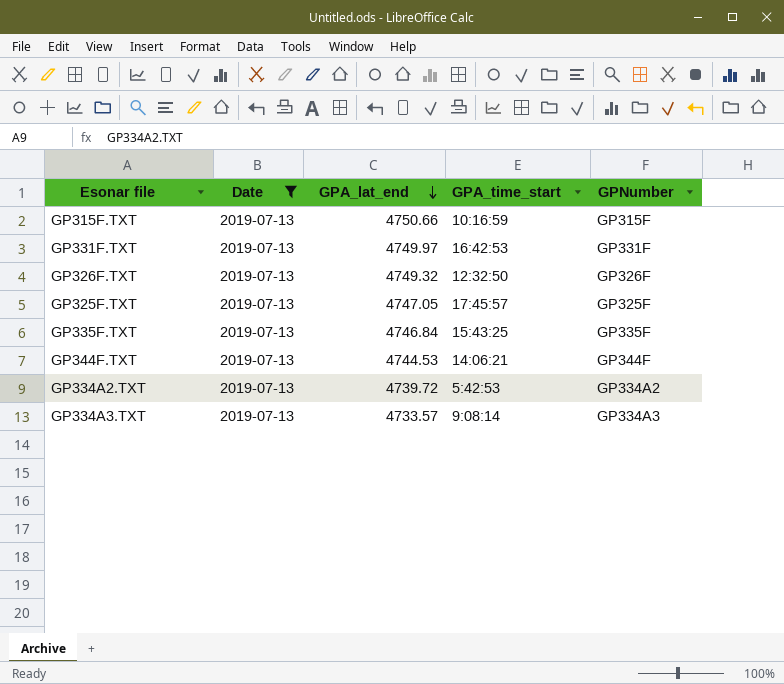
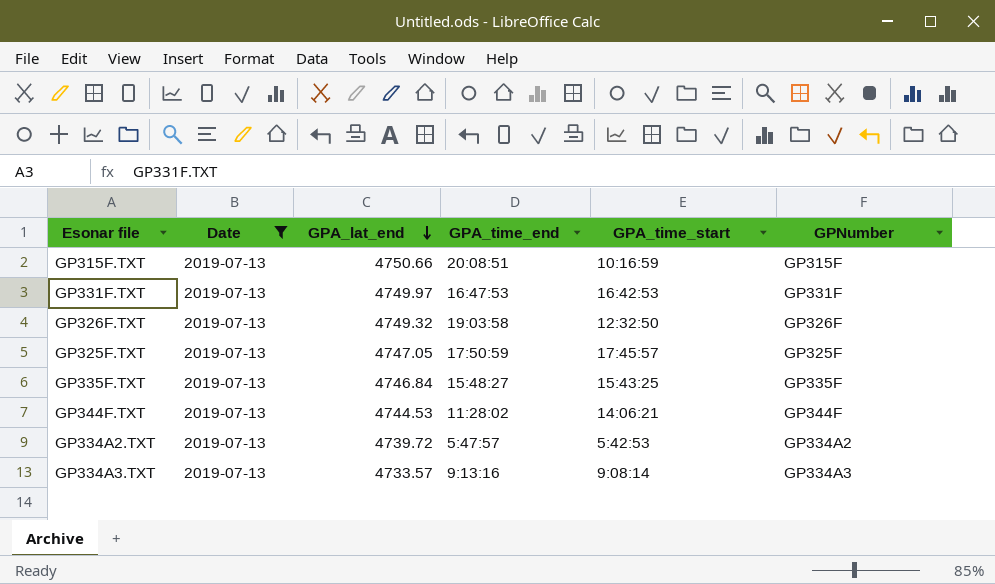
column GPA_time_end | position: none -> 4

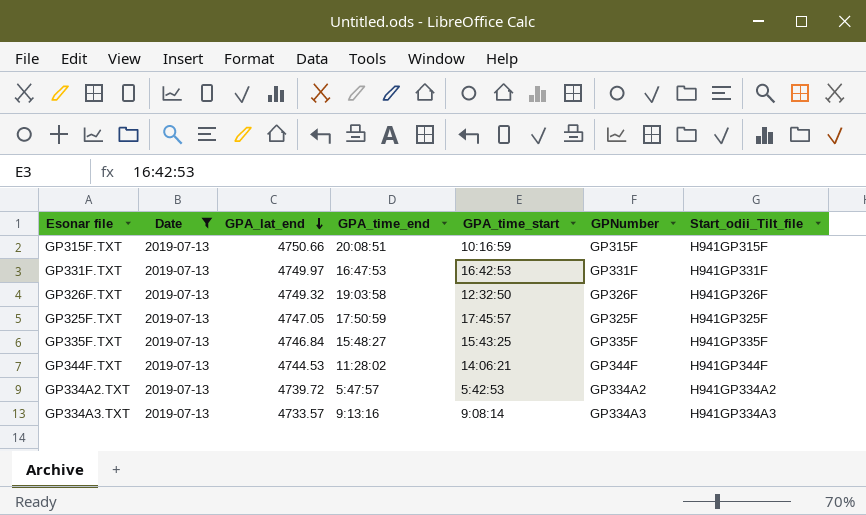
column Start_odii_Tilt_file | position: none -> 7

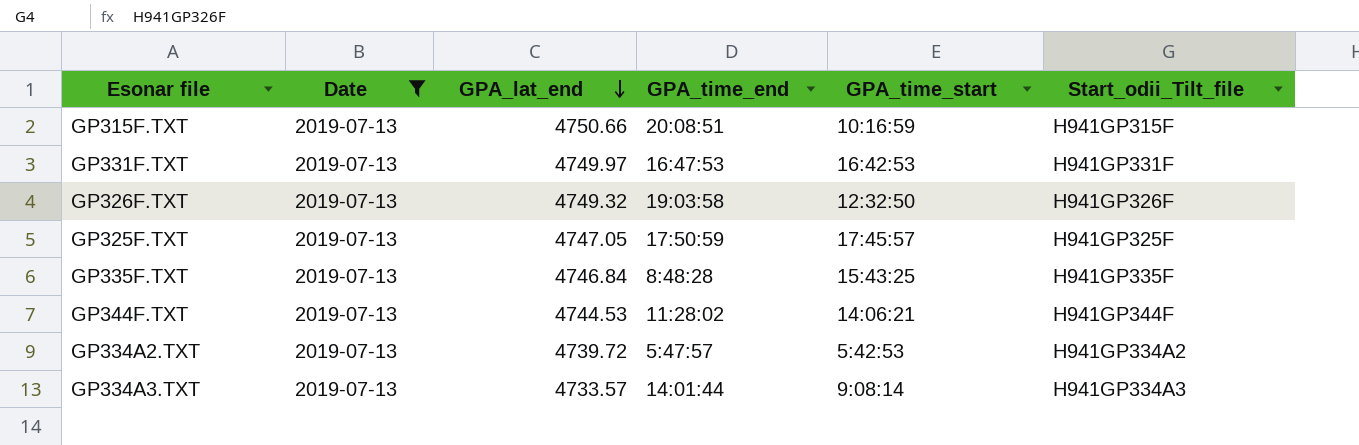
column GPNumber | position: 6 -> none
GP335F.TXT | GPA_time_end: 15:48:27 -> 8:48:28
GP334A3.TXT | GPA_time_end: 9:13:16 -> 14:01:44

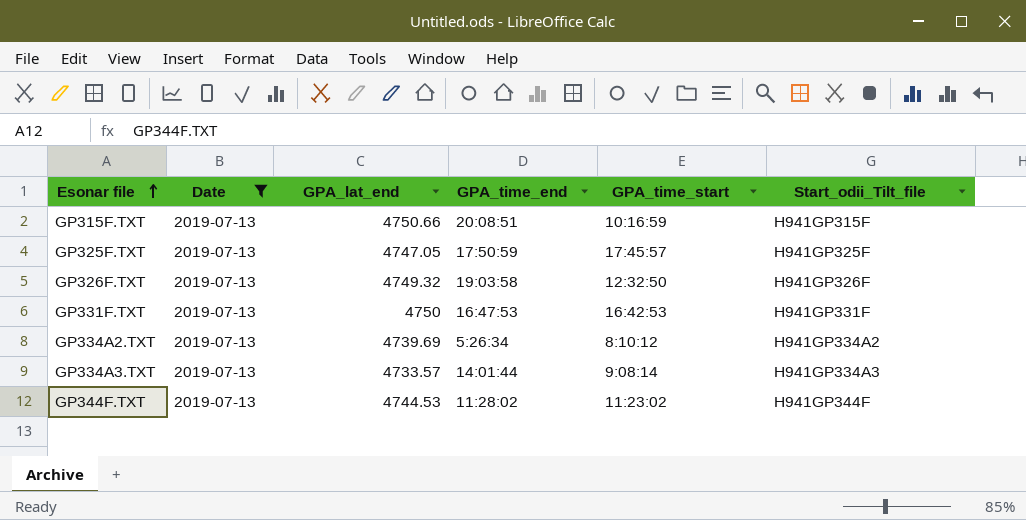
row order: GPA_lat_end descending -> Esonar file ascending
row GP335F.TXT: 2019-07-13 | 4746.84 | 8:48:28 | 15:43:25 | H941GP335F -> none
GP331F.TXT | GPA_lat_end: 4749.97 -> 4750
GP334A2.TXT | GPA_lat_end: 4739.72 -> 4739.69
GP334A2.TXT | GPA_time_end: 5:47:57 -> 5:26:34
GP334A2.TXT | GPA_time_start: 5:42:53 -> 8:10:12
GP344F.TXT | GPA_time_start: 14:06:21 -> 11:23:02

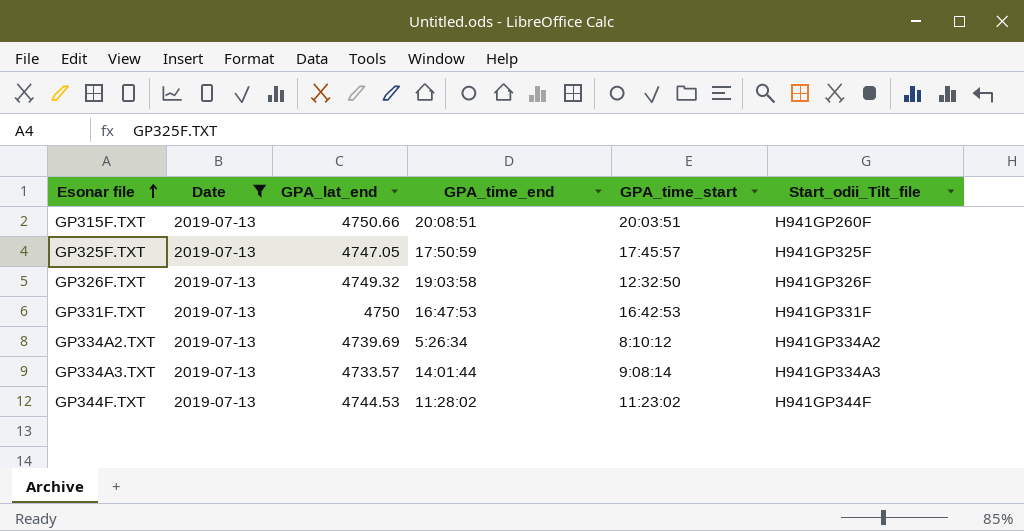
GP315F.TXT | GPA_time_start: 10:16:59 -> 20:03:51
GP315F.TXT | Start_odii_Tilt_file: H941GP315F -> H941GP260F

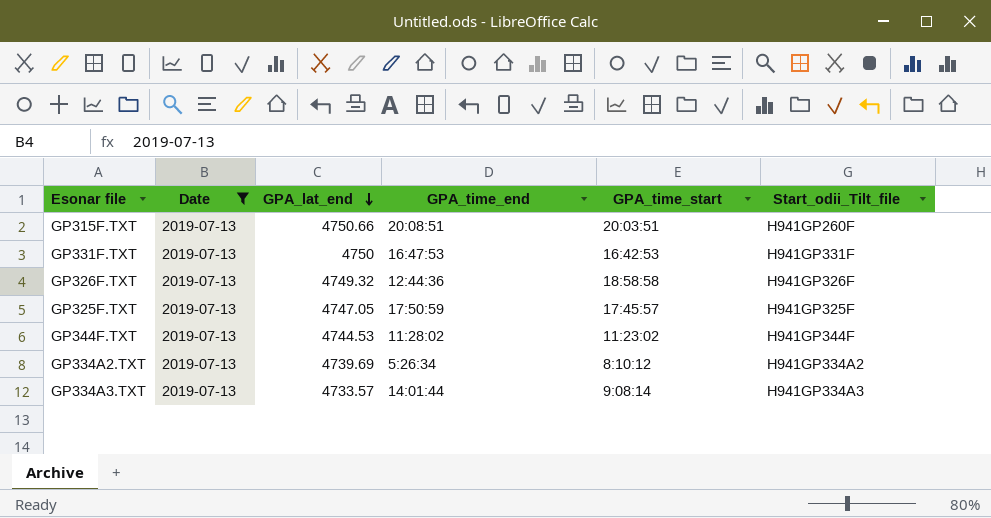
row order: Esonar file ascending -> GPA_lat_end descending
GP326F.TXT | GPA_time_end: 19:03:58 -> 12:44:36
GP326F.TXT | GPA_time_start: 12:32:50 -> 18:58:58

